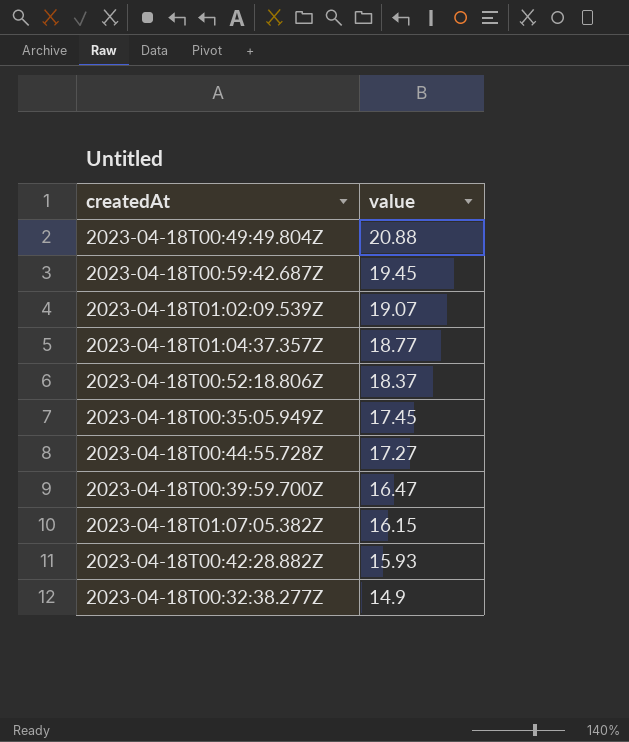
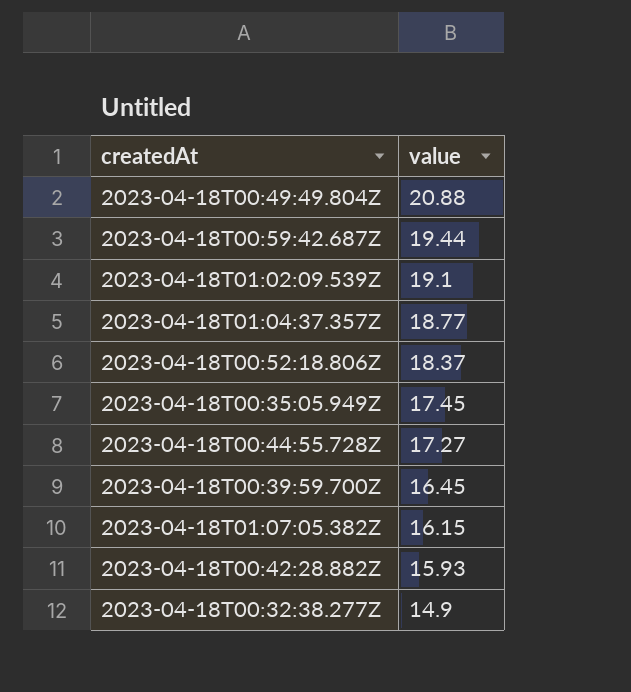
2023-04-18T00:59:42.687Z | value: 19.45 -> 19.44
2023-04-18T01:02:09.539Z | value: 19.07 -> 19.1
2023-04-18T00:39:59.700Z | value: 16.47 -> 16.45

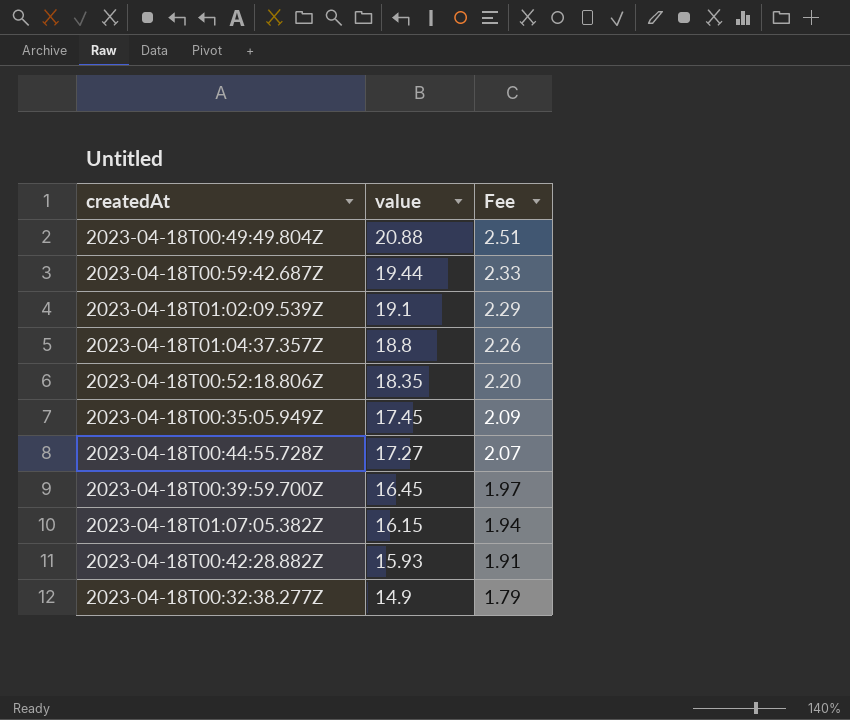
column Fee | formula: none -> [value] * 0.12
2023-04-18T01:04:37.357Z | value: 18.77 -> 18.8
2023-04-18T00:52:18.806Z | value: 18.37 -> 18.35

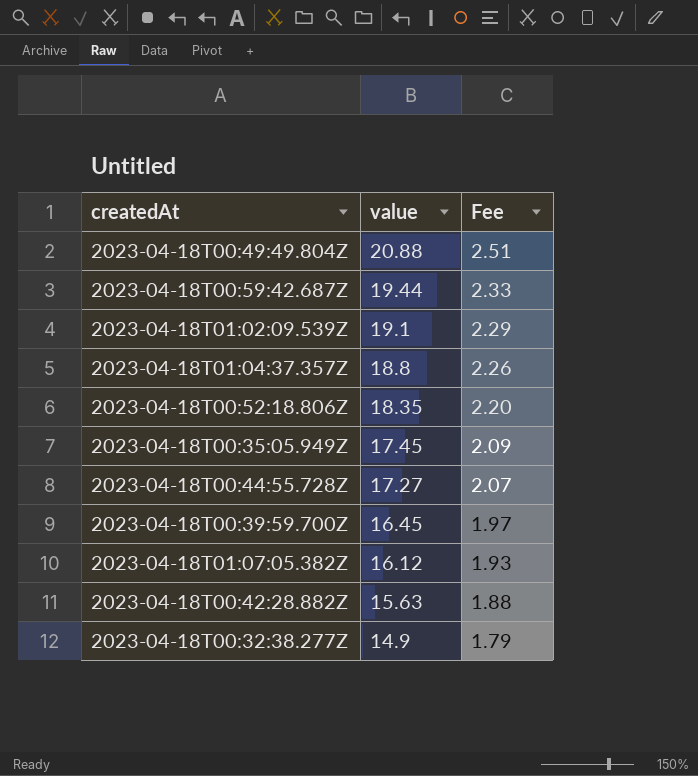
2023-04-18T01:07:05.382Z | value: 16.15 -> 16.12
2023-04-18T01:07:05.382Z | Fee: 1.94 -> 1.93
2023-04-18T00:42:28.882Z | value: 15.93 -> 15.63
2023-04-18T00:42:28.882Z | Fee: 1.91 -> 1.88

